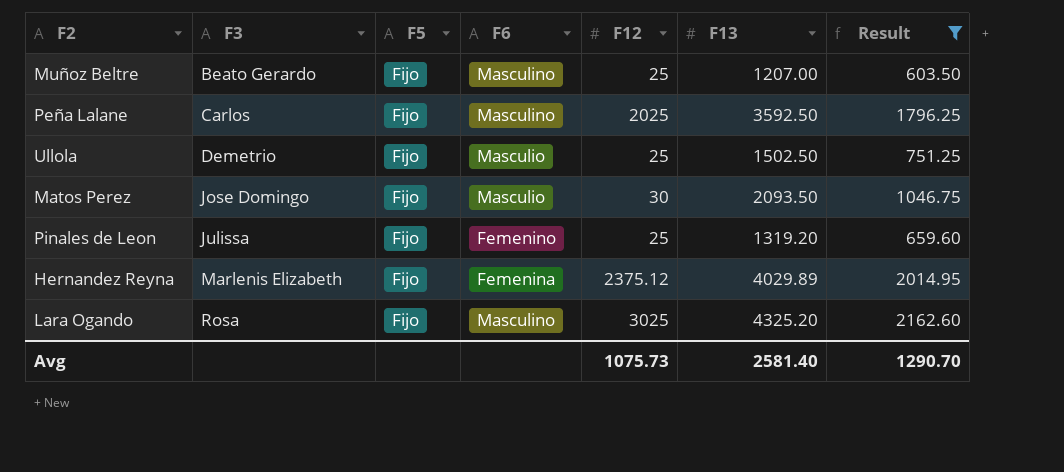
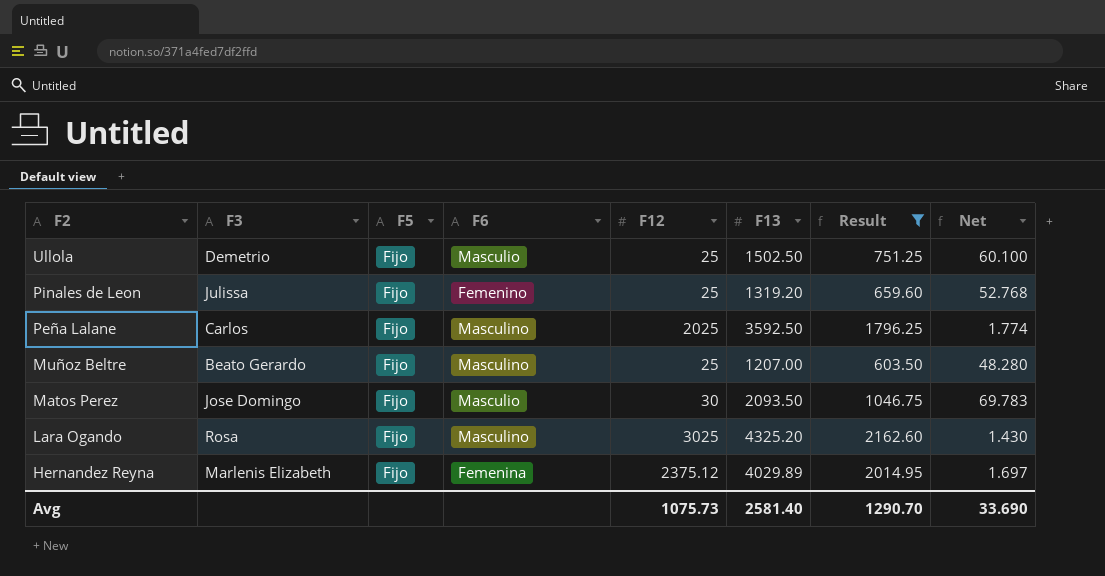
row order: F3 ascending -> F2 descending
column Net | formula: none -> [F13] / [F12]

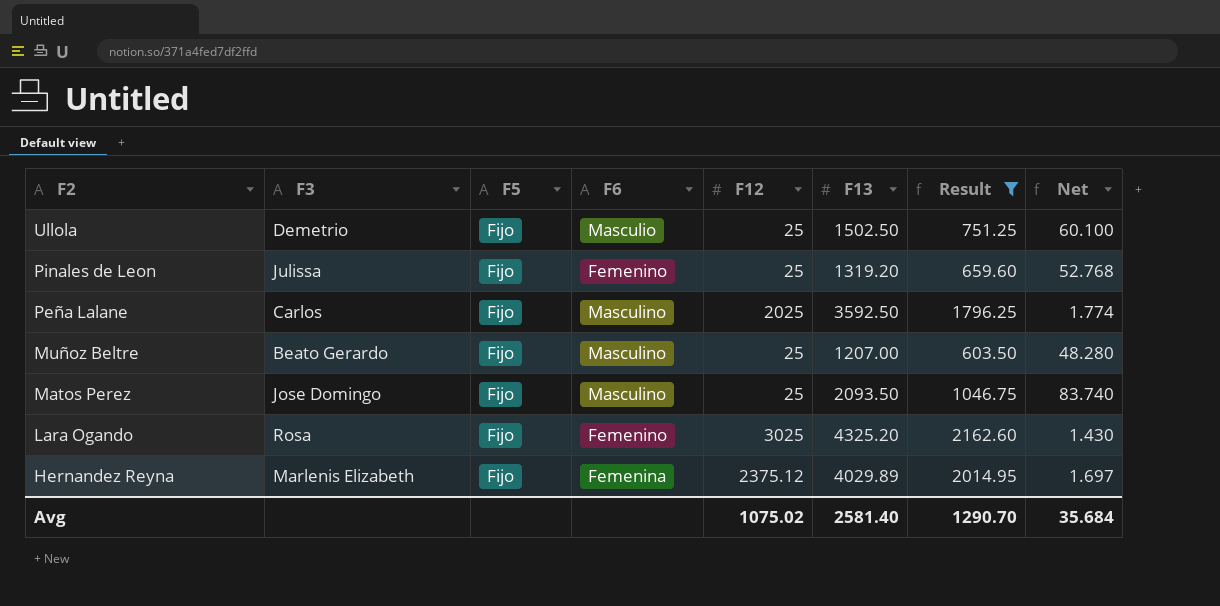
Matos Perez | F6: Masculio -> Masculino
Matos Perez | F12: 30 -> 25
Matos Perez | Net: 69.783 -> 83.740
Lara Ogando | F6: Masculino -> Femenino
Avg | F12: 1075.73 -> 1075.02
Avg | Net: 33.690 -> 35.684

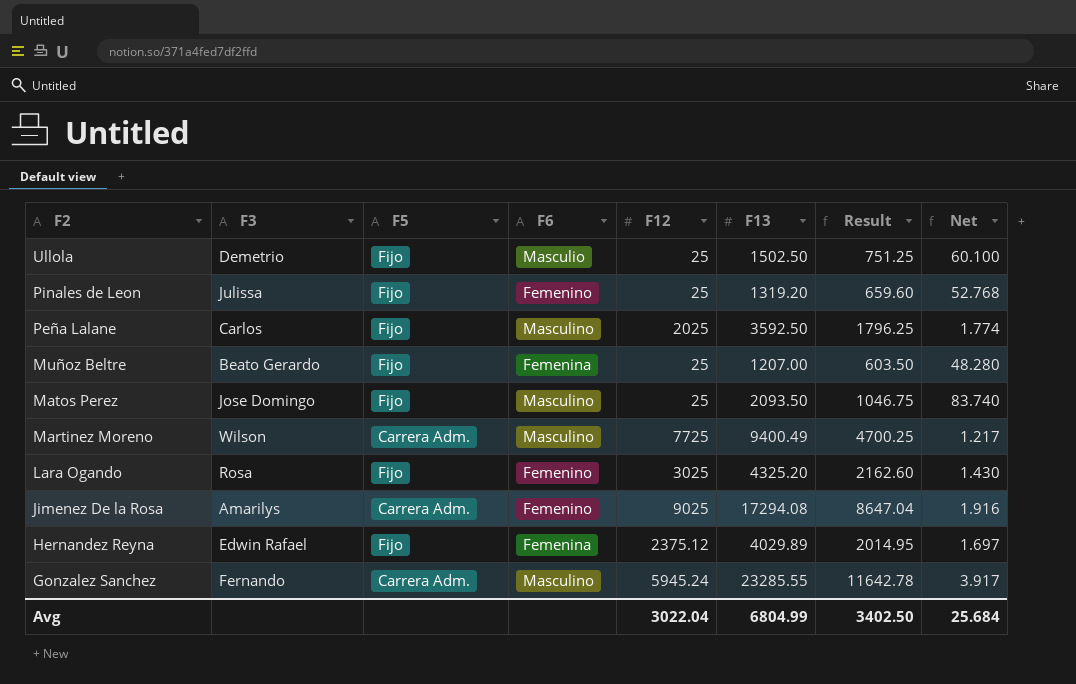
filter: Result <= 2162.60 -> none
Muñoz Beltre | F6: Masculino -> Femenina
Hernandez Reyna | F3: Marlenis Elizabeth -> Edwin Rafael
Avg | F12: 1075.02 -> 3022.04
Avg | F13: 2581.40 -> 6804.99
Avg | Result: 1290.70 -> 3402.50
Avg | Net: 35.684 -> 25.684

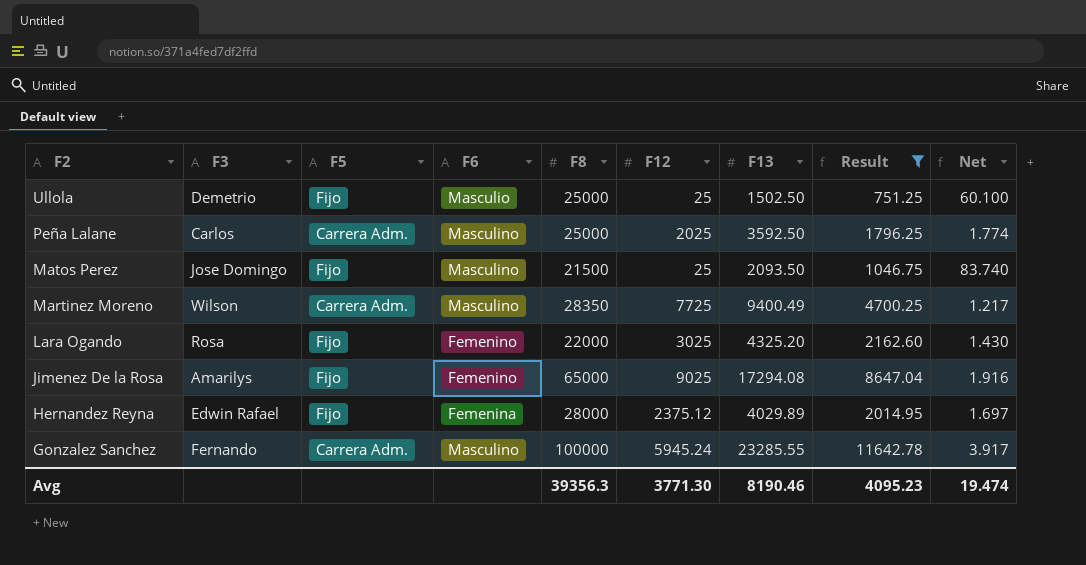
filter: none -> Result >= 751.25
column F8 | position: none -> 5
Peña Lalane | F5: Fijo -> Carrera Adm.
Jimenez De la Rosa | F5: Carrera Adm. -> Fijo
Avg | F12: 3022.04 -> 3771.30
Avg | F13: 6804.99 -> 8190.46
Avg | Result: 3402.50 -> 4095.23
Avg | Net: 25.684 -> 19.474

